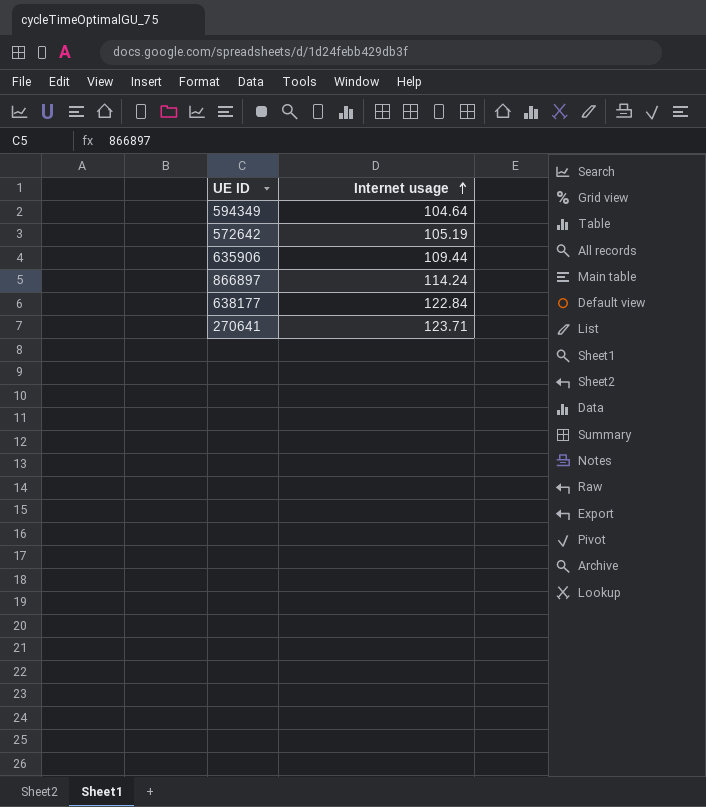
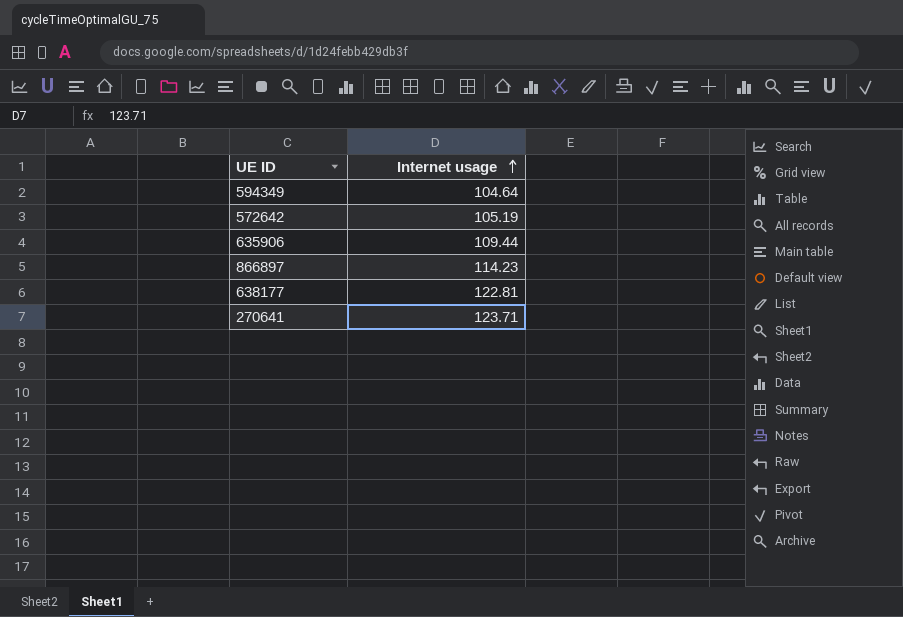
866897 | Internet usage: 114.24 -> 114.23
638177 | Internet usage: 122.84 -> 122.81

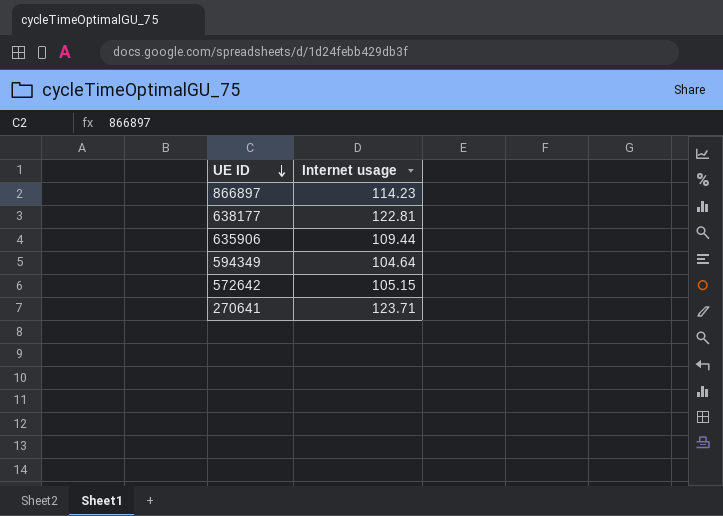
row order: Internet usage ascending -> UE ID descending
572642 | Internet usage: 105.19 -> 105.15

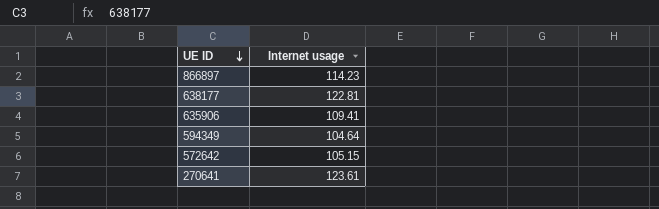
635906 | Internet usage: 109.44 -> 109.41
270641 | Internet usage: 123.71 -> 123.61

